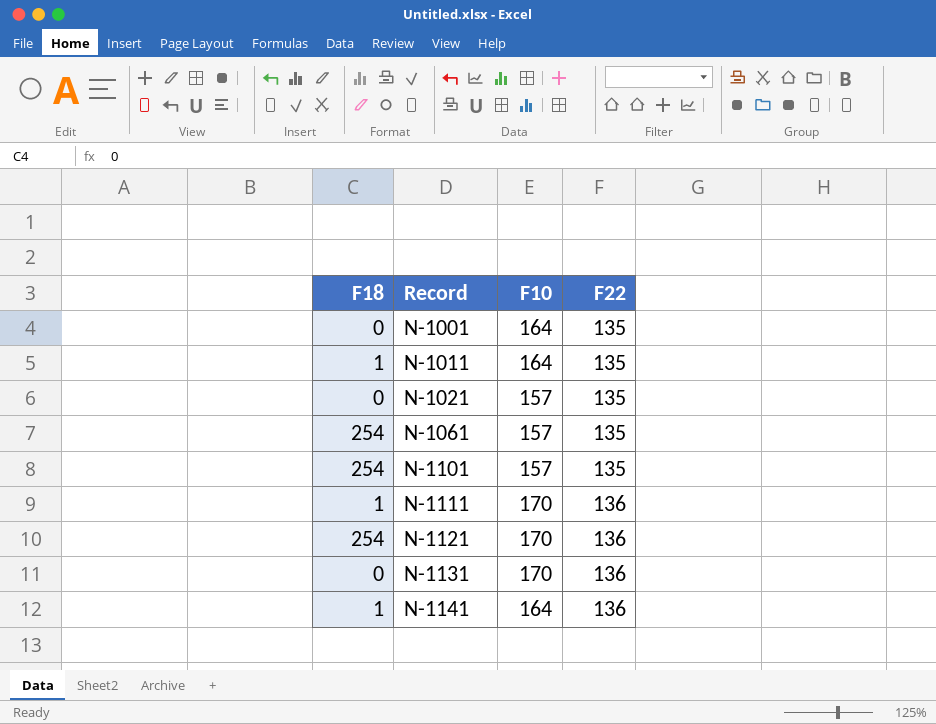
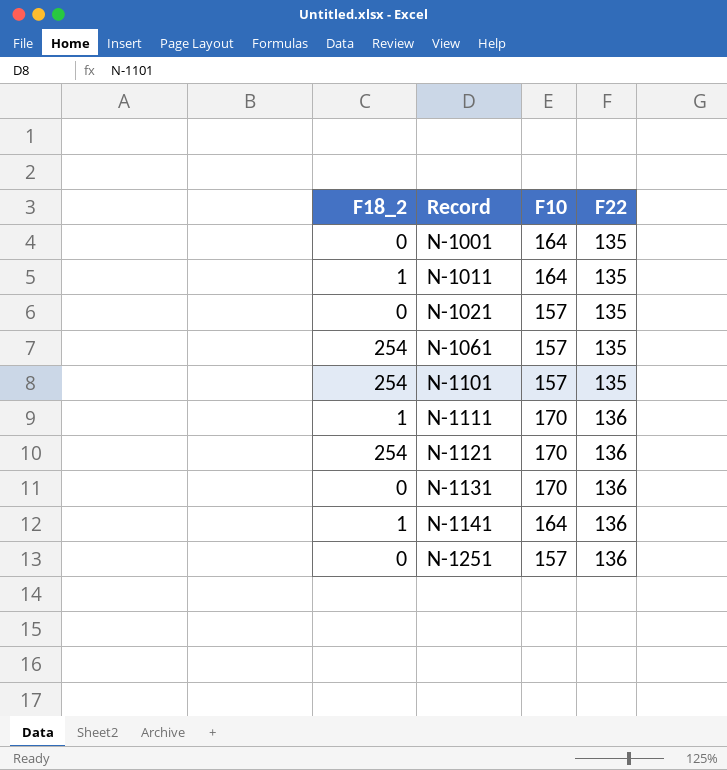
column name: F18 -> F18_2
row N-1251: none -> 0 | 157 | 136

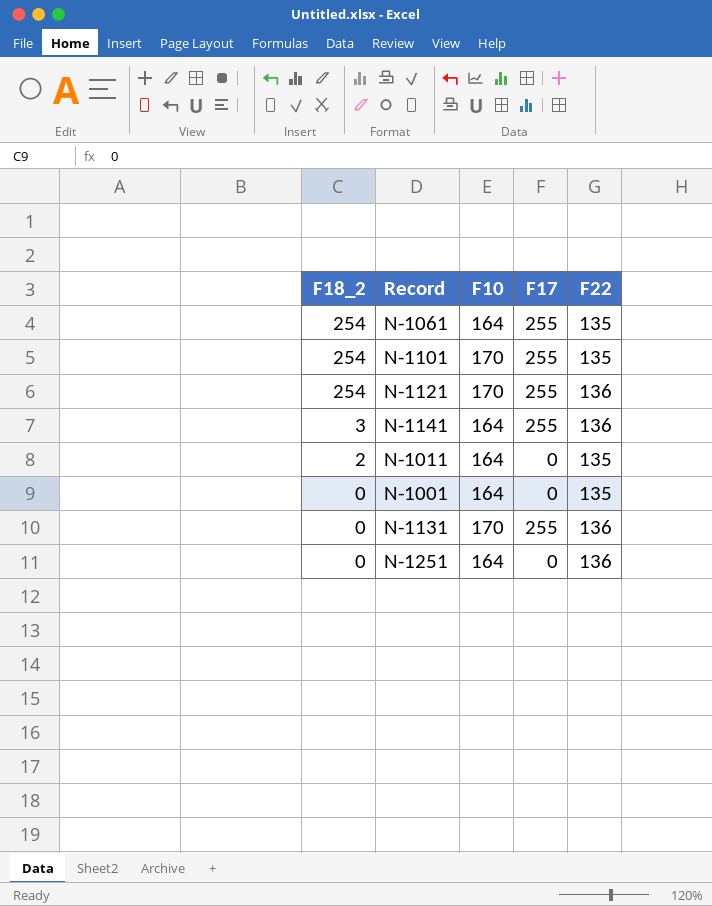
row order: Record ascending -> F18_2 descending
column F17 | position: none -> 4
row N-1021: 0 | 157 | 135 -> none
row N-1111: 1 | 170 | 136 -> none
N-1061 | F10: 157 -> 164
N-1101 | F10: 157 -> 170
N-1141 | F18_2: 1 -> 3
N-1011 | F18_2: 1 -> 2
N-1251 | F10: 157 -> 164

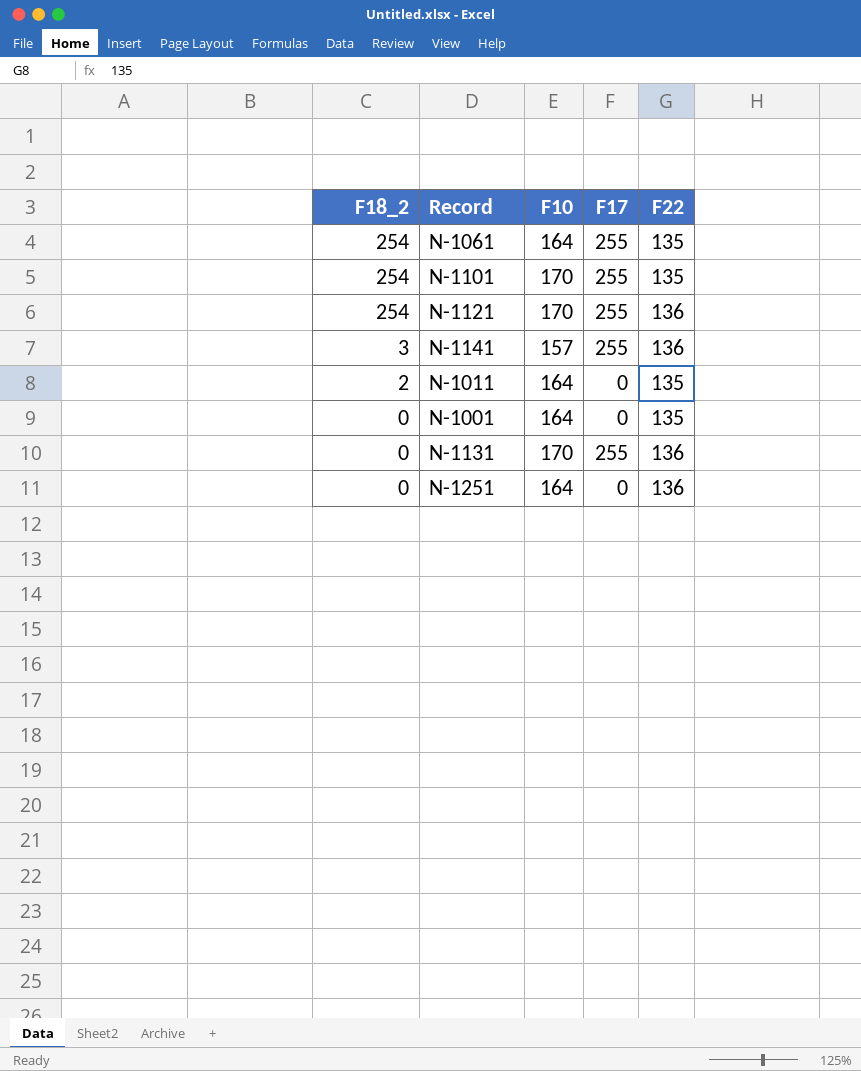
N-1141 | F10: 164 -> 157

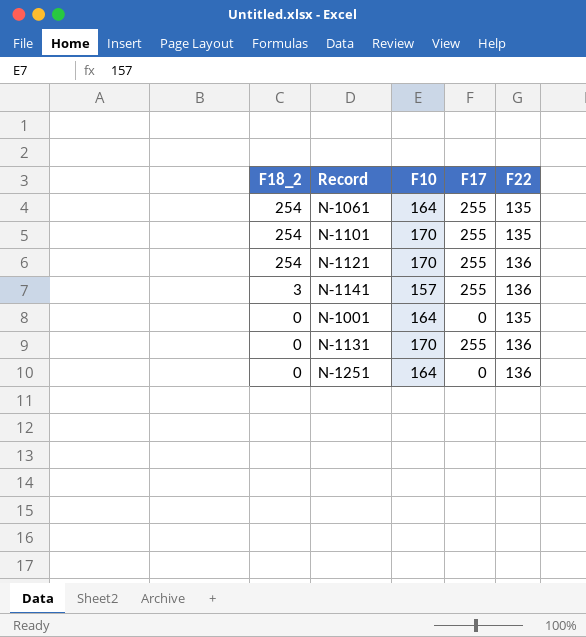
row N-1011: 2 | 164 | 0 | 135 -> none

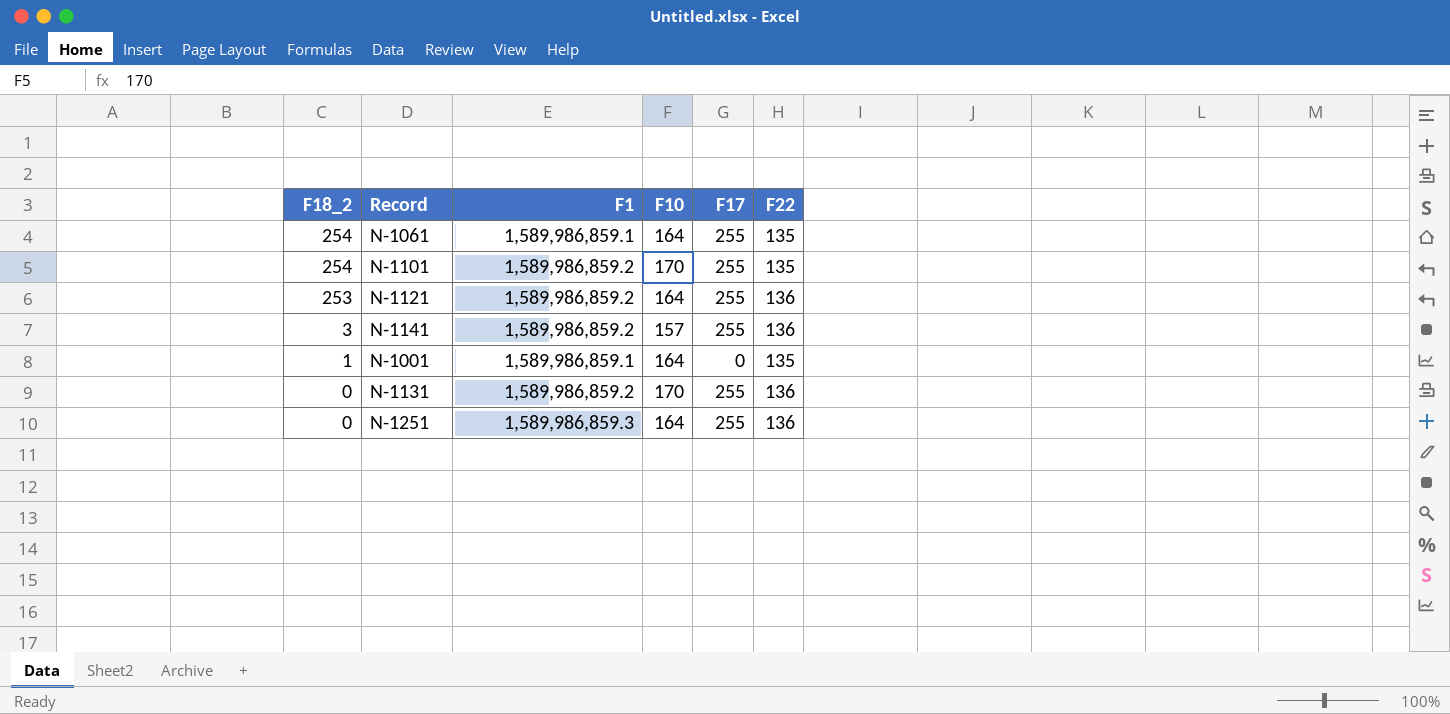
column F1 | position: none -> 3
N-1121 | F18_2: 254 -> 253
N-1121 | F10: 170 -> 164
N-1001 | F18_2: 0 -> 1
N-1251 | F17: 0 -> 255

